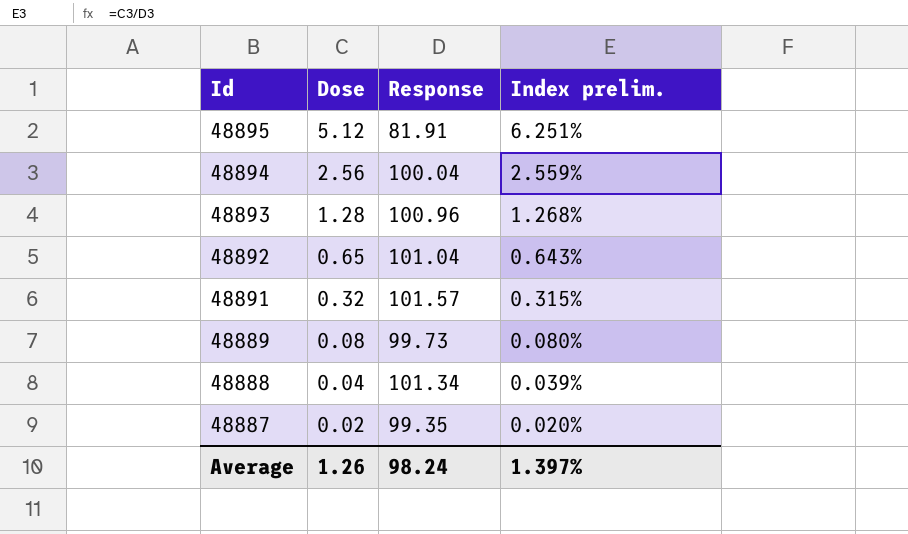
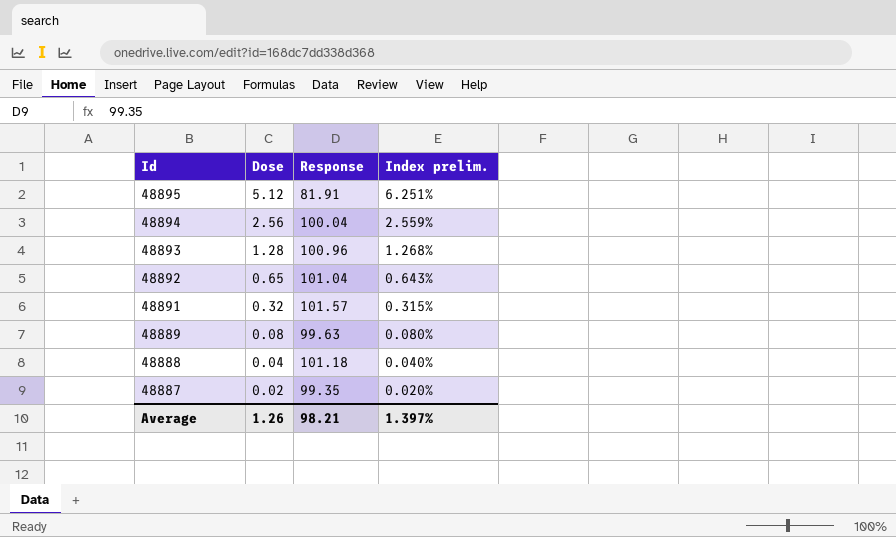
48889 | Response: 99.73 -> 99.63
48888 | Response: 101.34 -> 101.18
48888 | Index prelim.: 0.039% -> 0.040%
Average | Response: 98.24 -> 98.21

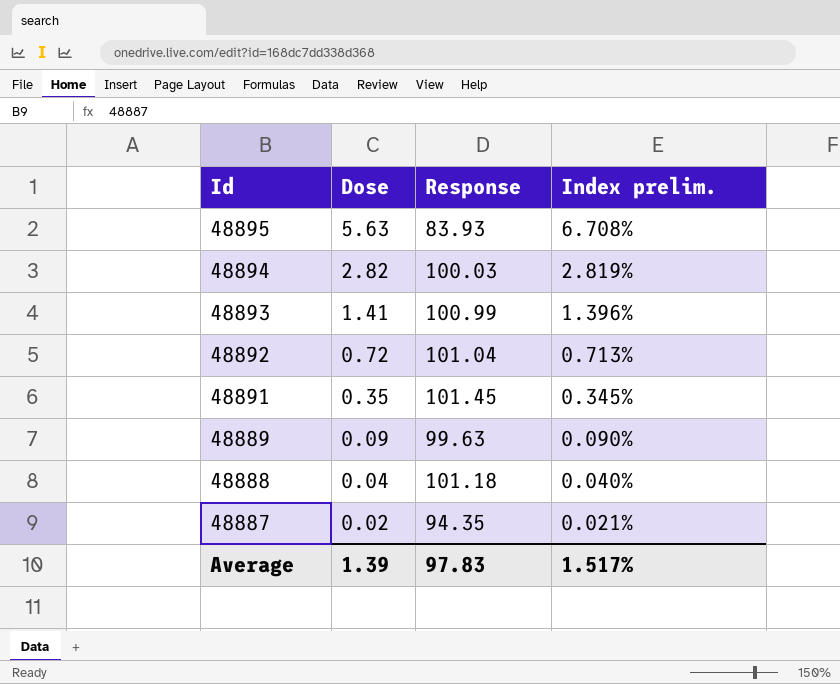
48895 | Dose: 5.12 -> 5.63
48895 | Response: 81.91 -> 83.93
48895 | Index prelim.: 6.251% -> 6.708%
48894 | Dose: 2.56 -> 2.82
48894 | Response: 100.04 -> 100.03
48894 | Index prelim.: 2.559% -> 2.819%
48893 | Dose: 1.28 -> 1.41
48893 | Response: 100.96 -> 100.99
48893 | Index prelim.: 1.268% -> 1.396%
48892 | Dose: 0.65 -> 0.72
48892 | Index prelim.: 0.643% -> 0.713%
48891 | Dose: 0.32 -> 0.35
48891 | Response: 101.57 -> 101.45
48891 | Index prelim.: 0.315% -> 0.345%
48889 | Dose: 0.08 -> 0.09
48889 | Index prelim.: 0.080% -> 0.090%
48887 | Response: 99.35 -> 94.35
48887 | Index prelim.: 0.020% -> 0.021%
Average | Dose: 1.26 -> 1.39
Average | Response: 98.21 -> 97.83
Average | Index prelim.: 1.397% -> 1.517%

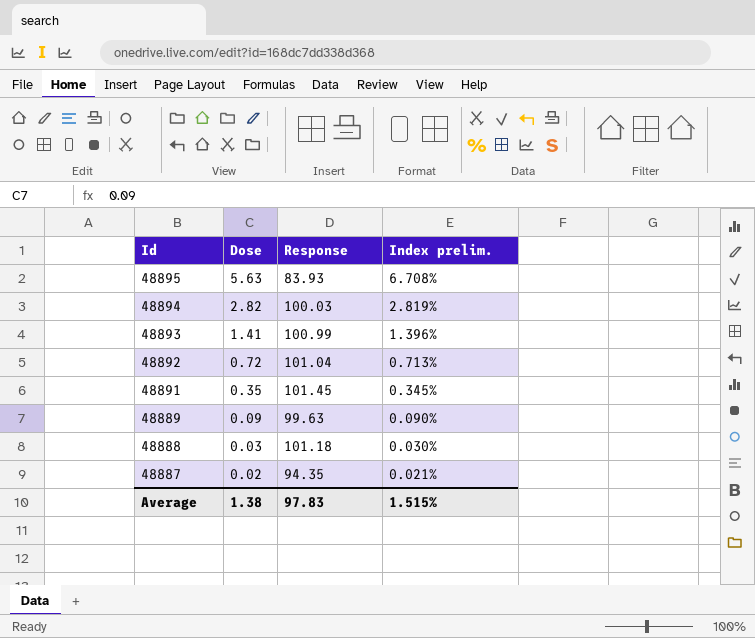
48888 | Dose: 0.04 -> 0.03
48888 | Index prelim.: 0.040% -> 0.030%
Average | Dose: 1.39 -> 1.38
Average | Index prelim.: 1.517% -> 1.515%

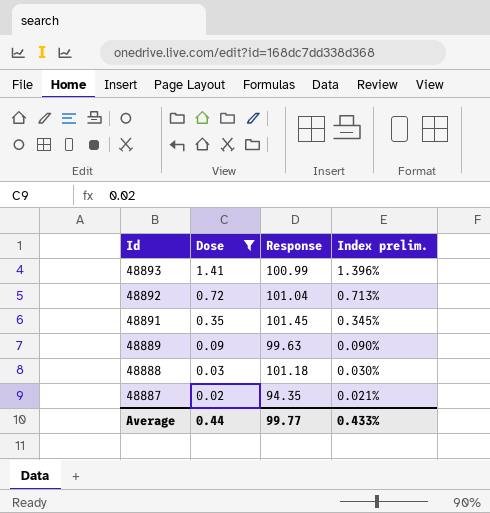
filter: none -> Dose <= 1.41
Average | Dose: 1.38 -> 0.44
Average | Response: 97.83 -> 99.77
Average | Index prelim.: 1.515% -> 0.433%

